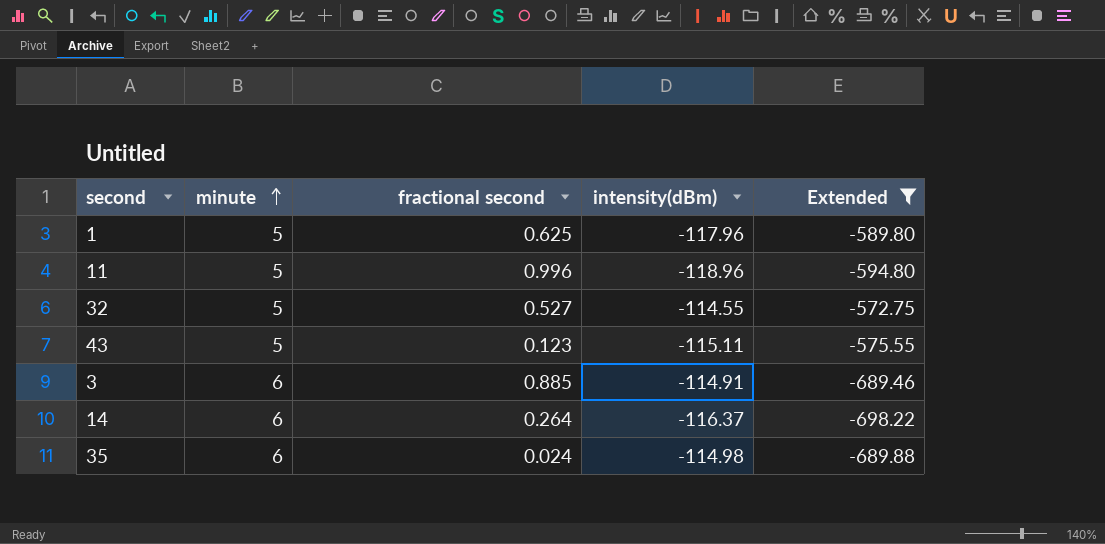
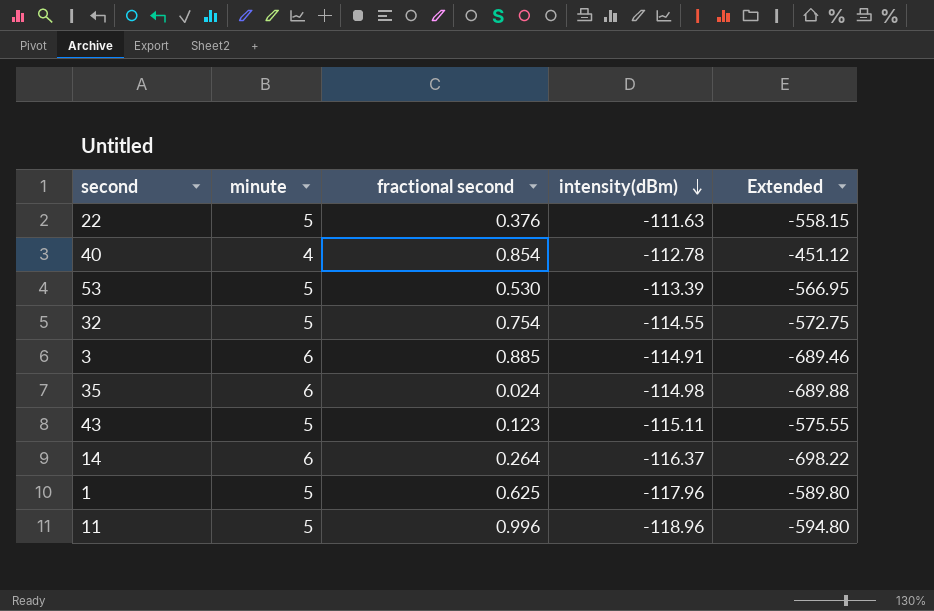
filter: Extended <= -572.75 -> none
row order: minute ascending -> intensity(dBm) descending
32 | fractional second: 0.527 -> 0.754

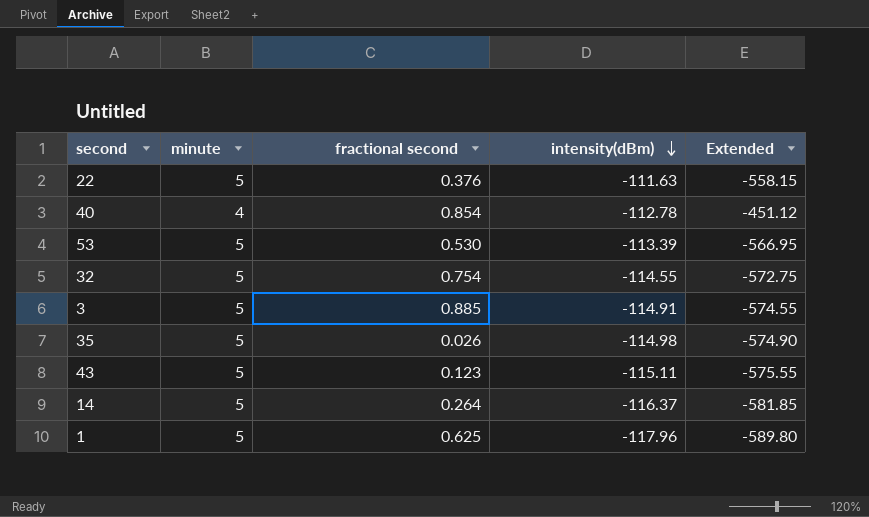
row 11: 5 | 0.996 | -118.96 | -594.80 -> none
3 | minute: 6 -> 5
3 | Extended: -689.46 -> -574.55
35 | minute: 6 -> 5
35 | fractional second: 0.024 -> 0.026
35 | Extended: -689.88 -> -574.90
14 | minute: 6 -> 5
14 | Extended: -698.22 -> -581.85

